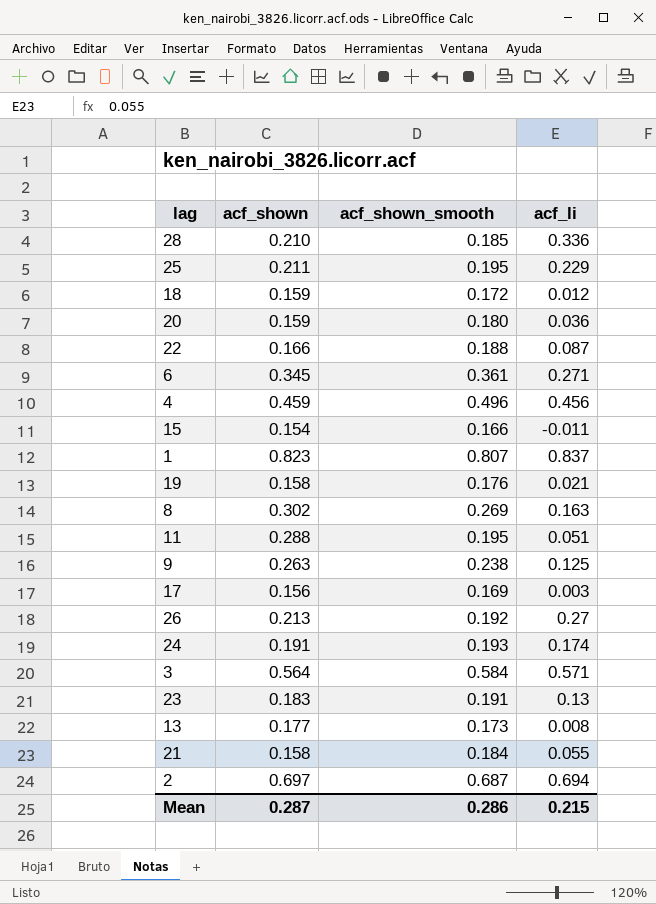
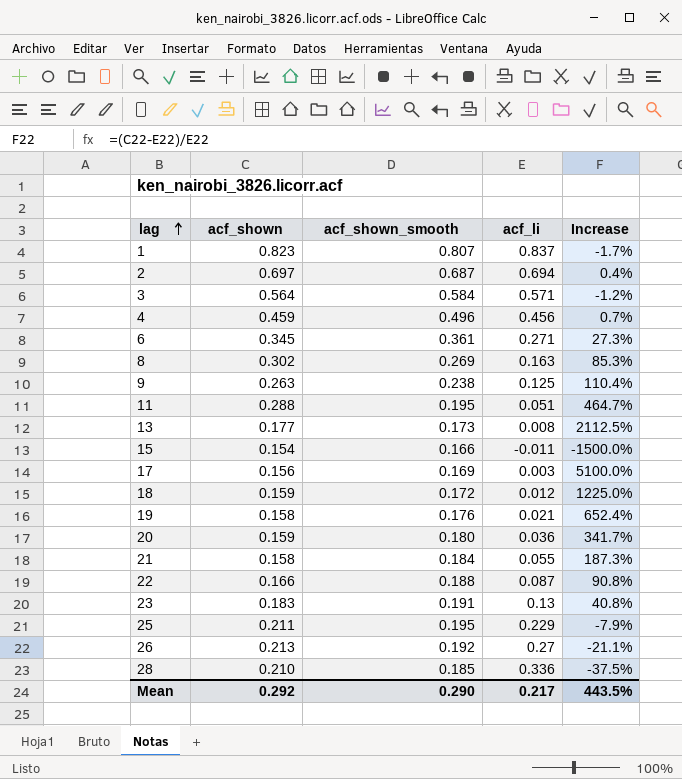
row order: none -> lag ascending
column Increase | formula: none -> ([acf_shown] - [acf_li]) / [acf_li]
row 24: 0.191 | 0.193 | 0.174 -> none
Mean | acf_shown: 0.287 -> 0.292
Mean | acf_shown_smooth: 0.286 -> 0.290
Mean | acf_li: 0.215 -> 0.217

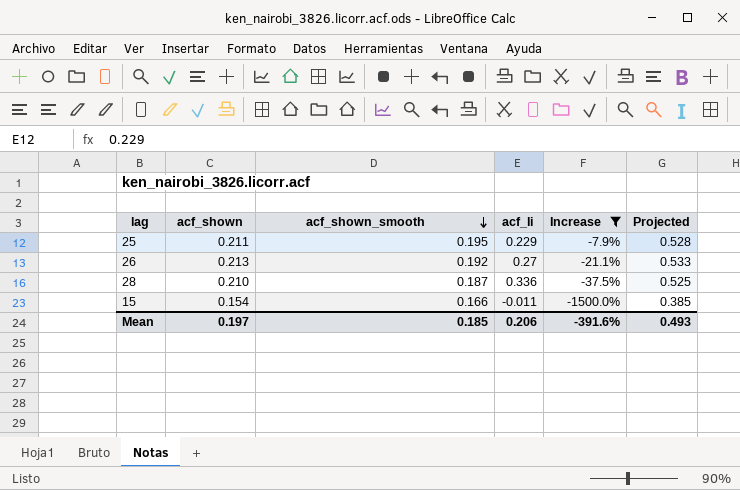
filter: none -> Increase <= -7.9%
row order: lag ascending -> acf_shown_smooth descending
column Projected | formula: none -> [acf_shown] * 2.5
28 | acf_shown_smooth: 0.185 -> 0.187
Mean | acf_shown: 0.292 -> 0.197
Mean | acf_shown_smooth: 0.290 -> 0.185
Mean | acf_li: 0.217 -> 0.206
Mean | Increase: 443.5% -> -391.6%

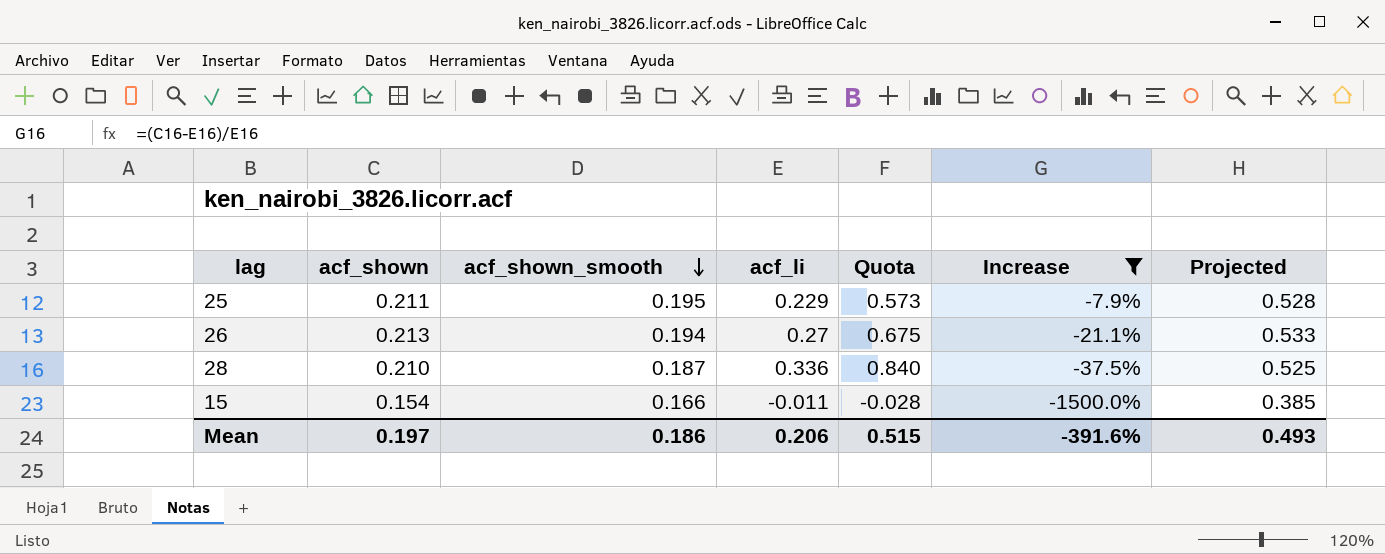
column Quota | formula: none -> [acf_li] * 2.5
26 | acf_shown_smooth: 0.192 -> 0.194
Mean | acf_shown_smooth: 0.185 -> 0.186

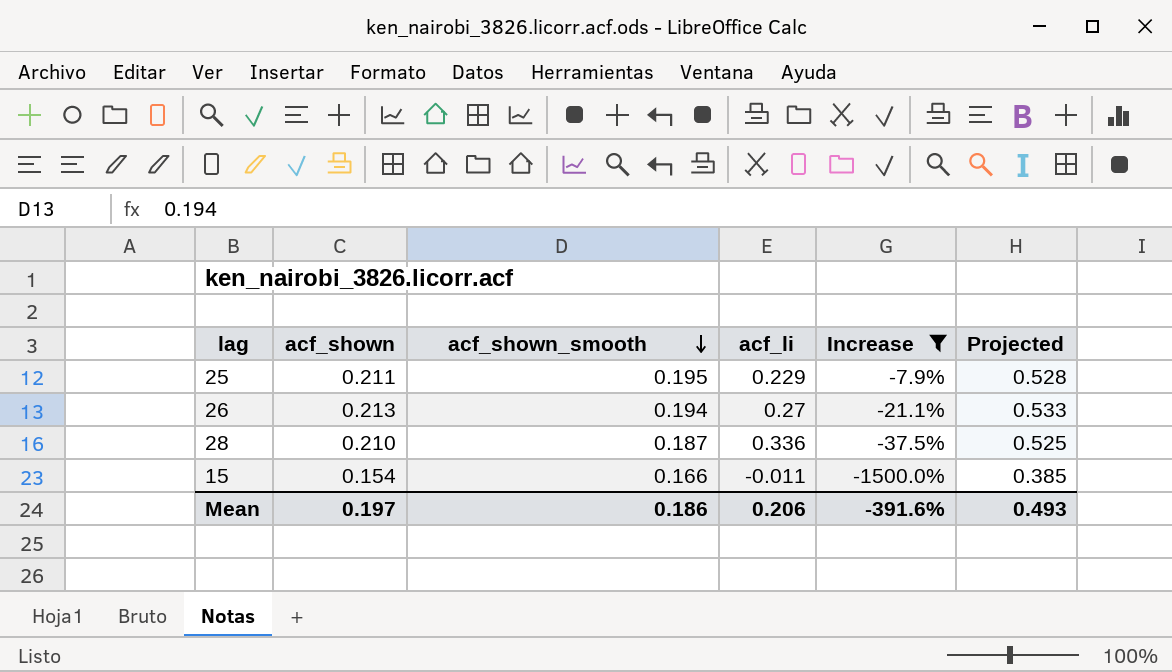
column Quota | formula: [acf_li] * 2.5 -> none

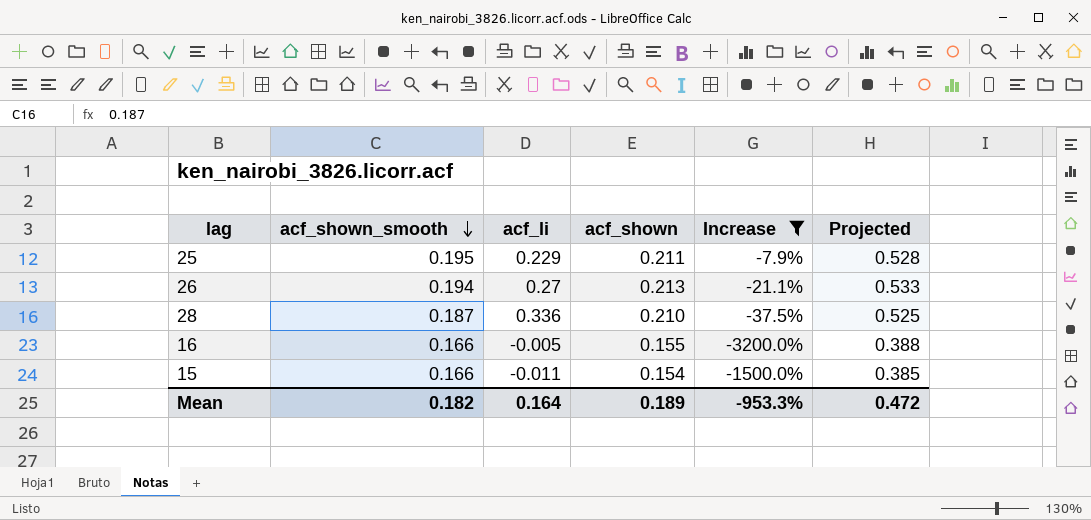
column acf_shown | position: 2 -> 4
row 16: none -> 0.166 | -0.005 | 0.155 | -3200.0% | 0.388
Mean | acf_shown_smooth: 0.186 -> 0.182
Mean | acf_li: 0.206 -> 0.164
Mean | acf_shown: 0.197 -> 0.189
Mean | Increase: -391.6% -> -953.3%
Mean | Projected: 0.493 -> 0.472

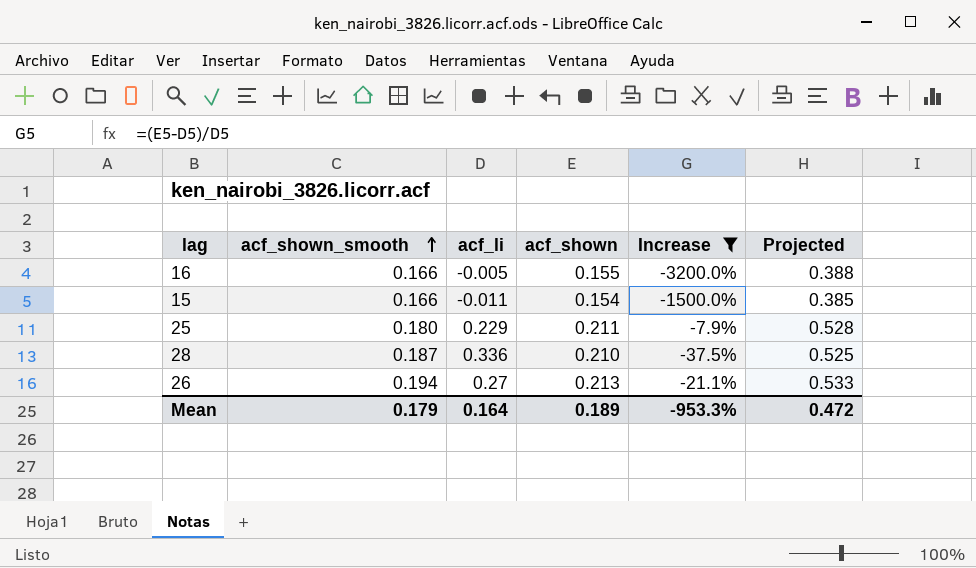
row order: acf_shown_smooth descending -> acf_shown_smooth ascending
25 | acf_shown_smooth: 0.195 -> 0.180
Mean | acf_shown_smooth: 0.182 -> 0.179

